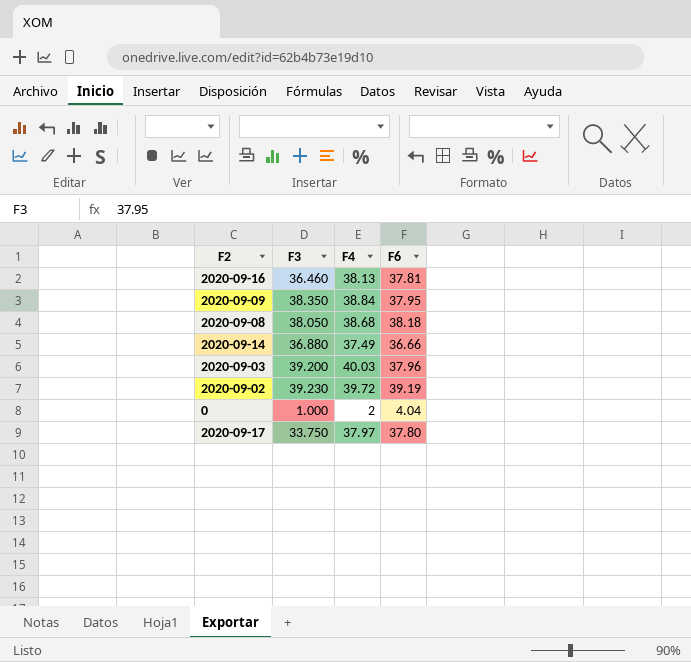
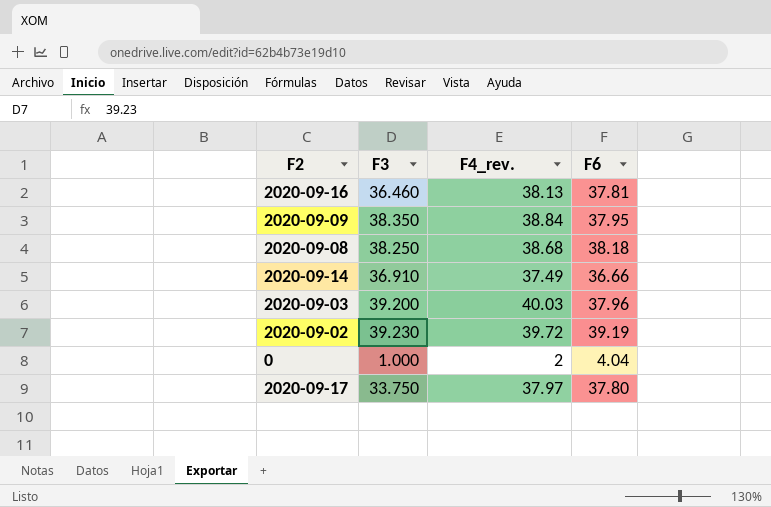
column name: F4 -> F4_rev.
2020-09-08 | F3: 38.050 -> 38.250
2020-09-14 | F3: 36.880 -> 36.910

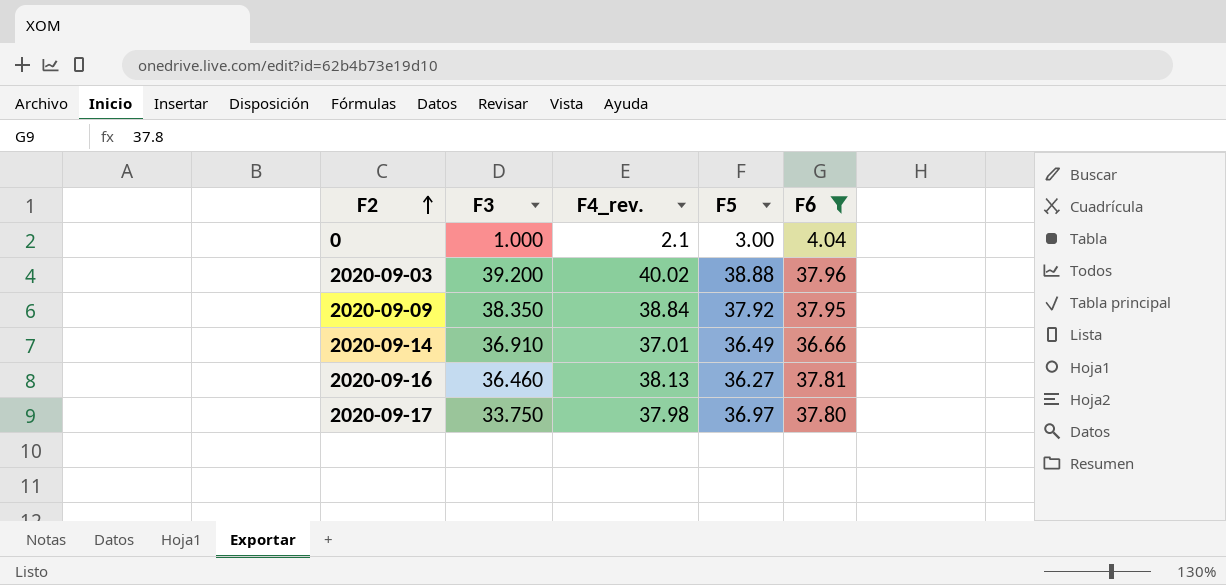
filter: none -> F6 <= 37.96
row order: none -> F2 ascending
column F5 | position: none -> 4
0 | F4_rev.: 2 -> 2.1
2020-09-03 | F4_rev.: 40.03 -> 40.02
2020-09-14 | F4_rev.: 37.49 -> 37.01
2020-09-17 | F4_rev.: 37.97 -> 37.98

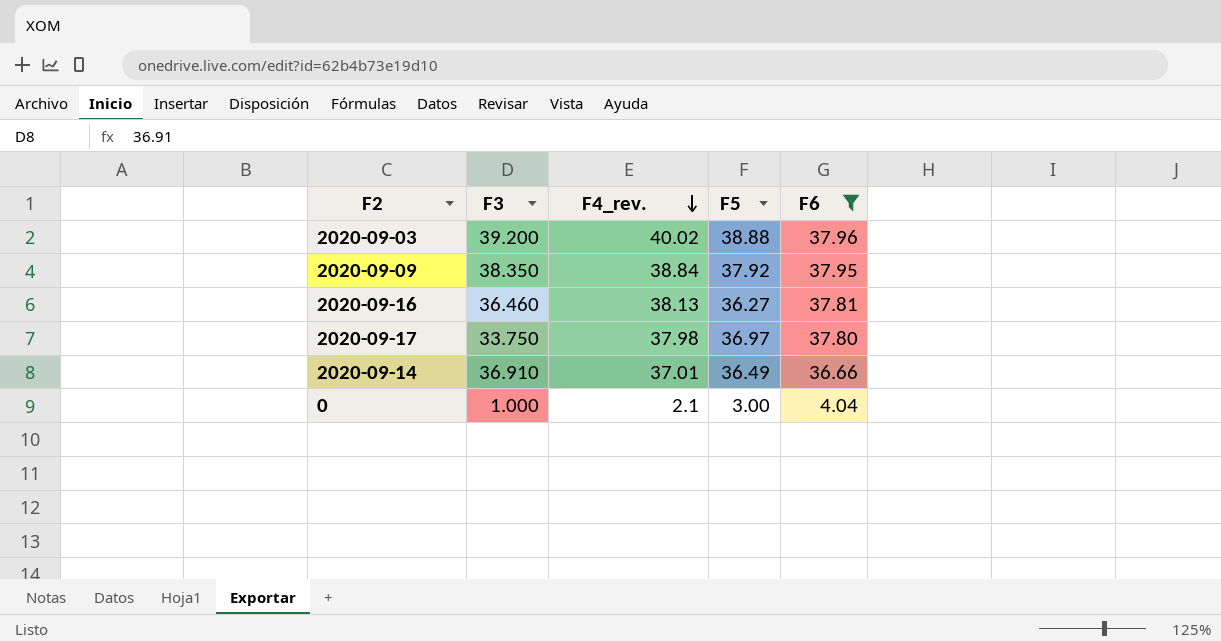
row order: F2 ascending -> F4_rev. descending

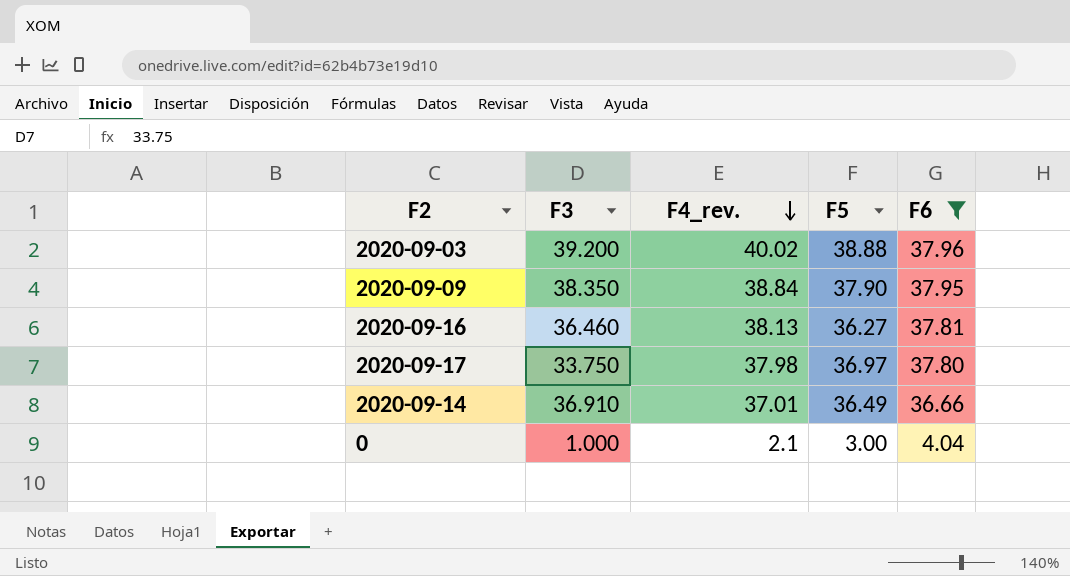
2020-09-09 | F5: 37.92 -> 37.90

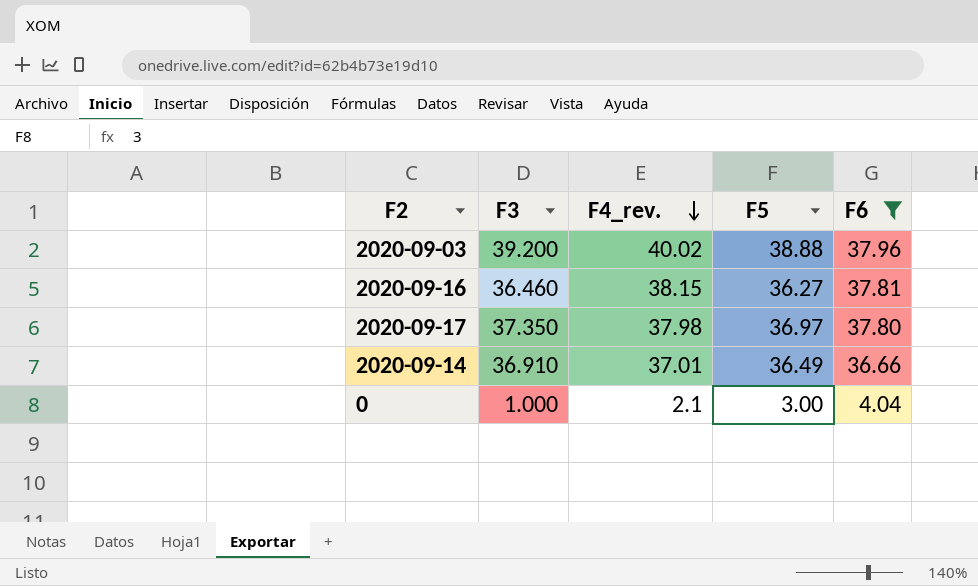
row 2020-09-09: 38.350 | 38.84 | 37.90 | 37.95 -> none
2020-09-16 | F4_rev.: 38.13 -> 38.15
2020-09-17 | F3: 33.750 -> 37.350

